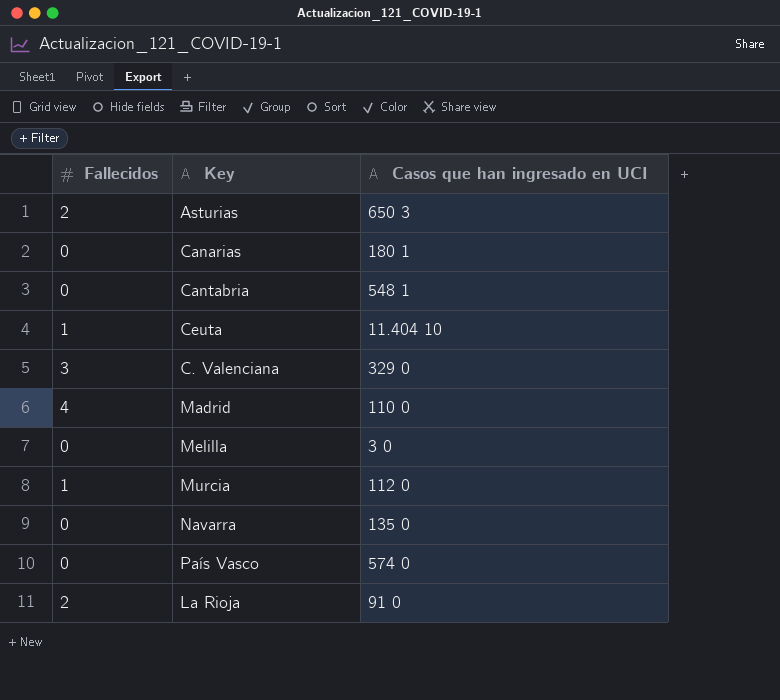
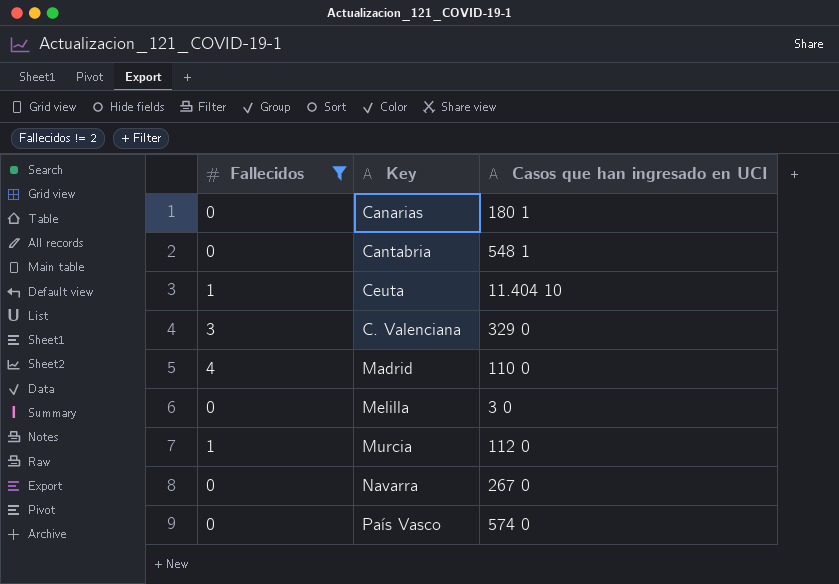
filter: none -> Fallecidos != 2
Navarra | Casos que han ingresado en UCI: 135 0 -> 267 0

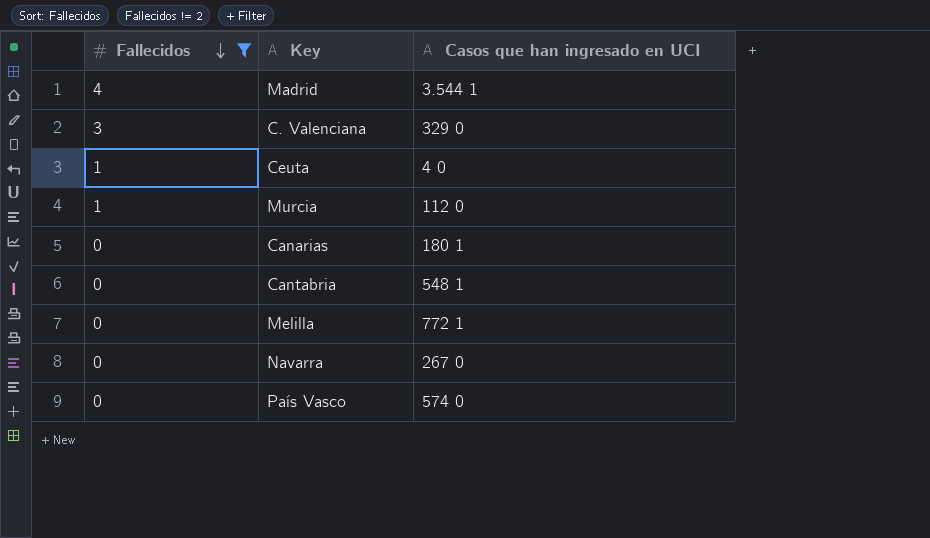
row order: none -> Fallecidos descending
Madrid | Casos que han ingresado en UCI: 110 0 -> 3.544 1
Ceuta | Casos que han ingresado en UCI: 11.404 10 -> 4 0
Melilla | Casos que han ingresado en UCI: 3 0 -> 772 1

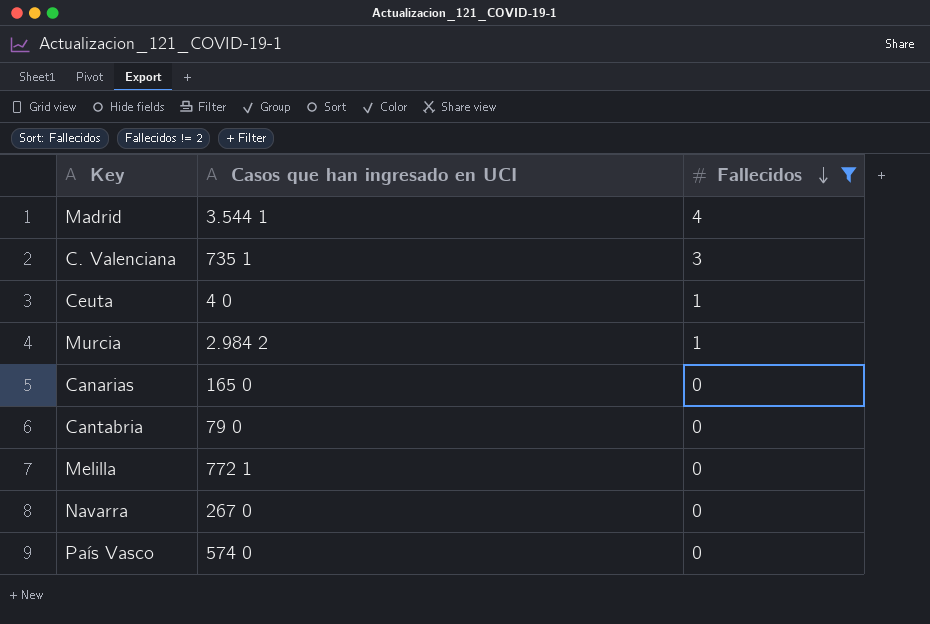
column Fallecidos | position: 1 -> 3
C. Valenciana | Casos que han ingresado en UCI: 329 0 -> 735 1
Murcia | Casos que han ingresado en UCI: 112 0 -> 2.984 2
Canarias | Casos que han ingresado en UCI: 180 1 -> 165 0
Cantabria | Casos que han ingresado en UCI: 548 1 -> 79 0

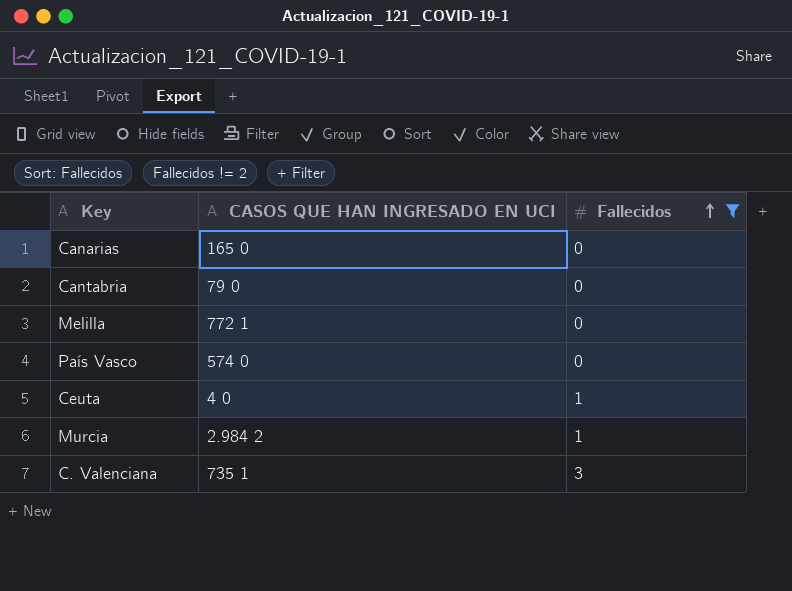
row order: Fallecidos descending -> Fallecidos ascending
column name: Casos que han ingresado en UCI -> CASOS QUE HAN INGRESADO EN UCI
row Madrid: 3.544 1 | 4 -> none
row Navarra: 267 0 | 0 -> none

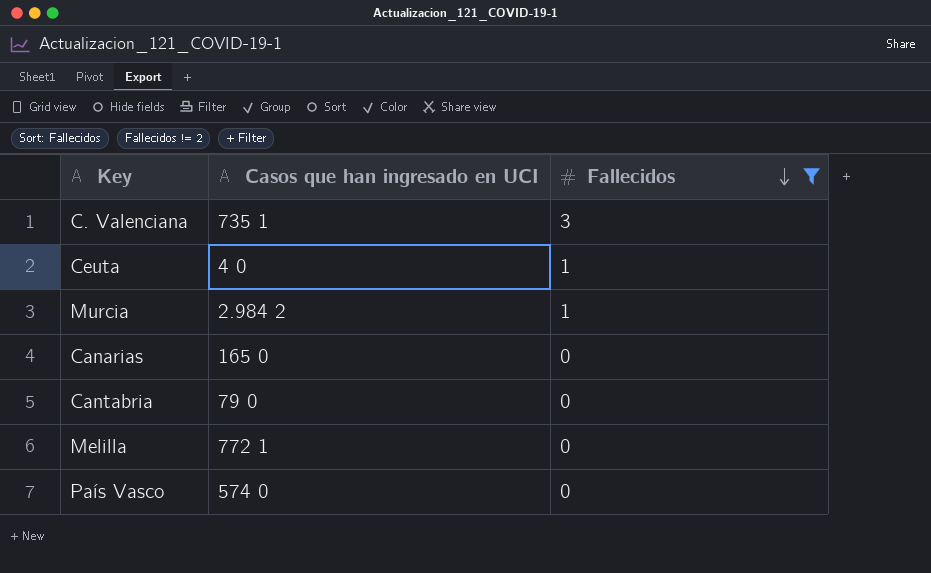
row order: Fallecidos ascending -> Fallecidos descending
column name: CASOS QUE HAN INGRESADO EN UCI -> Casos que han ingresado en UCI

